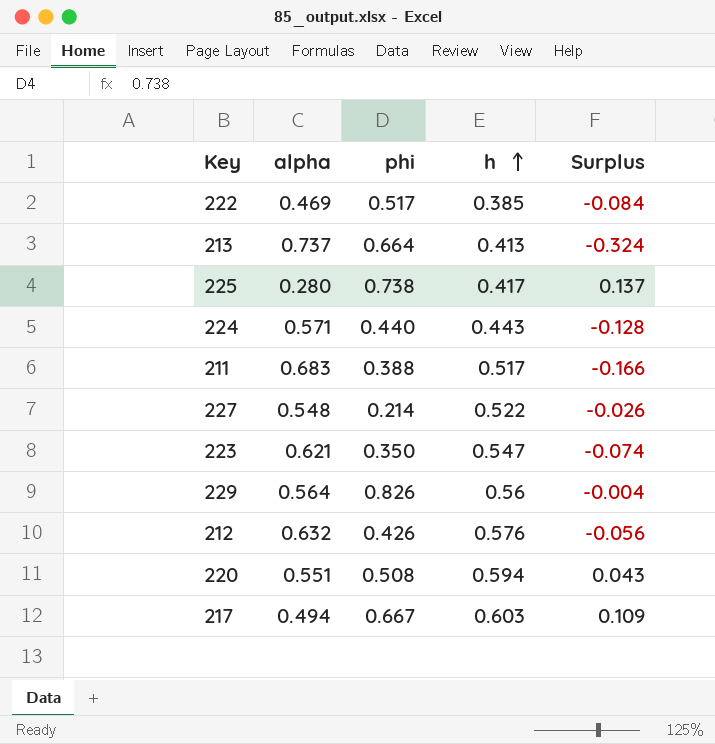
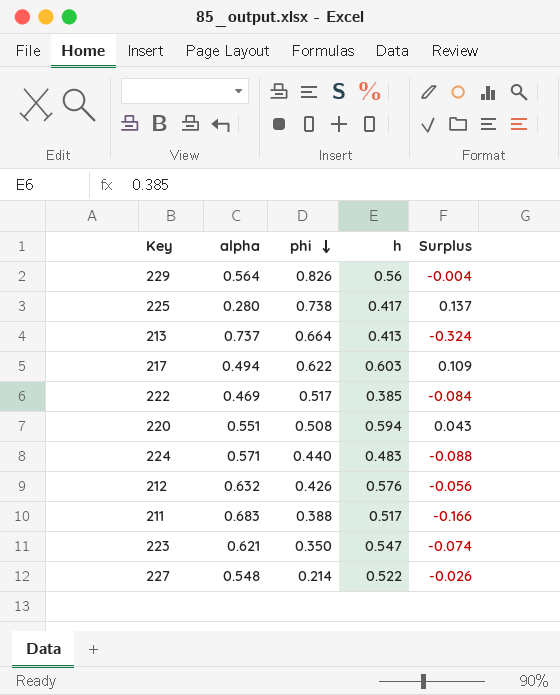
row order: h ascending -> phi descending
217 | phi: 0.667 -> 0.622
224 | h: 0.443 -> 0.483
224 | Surplus: -0.128 -> -0.088

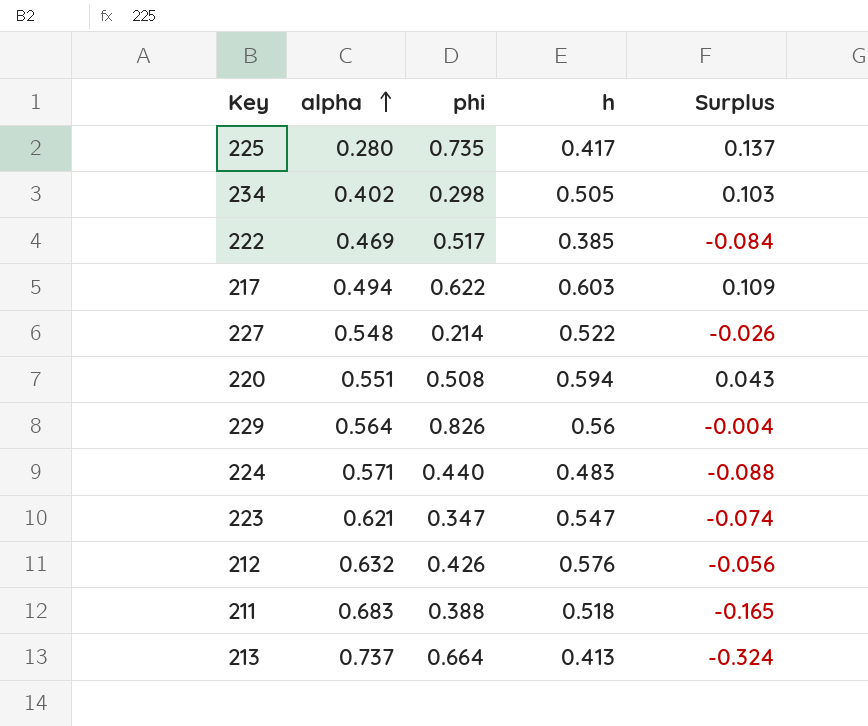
row order: phi descending -> alpha ascending
225 | phi: 0.738 -> 0.735
row 234: none -> 0.402 | 0.298 | 0.505 | 0.103
223 | phi: 0.350 -> 0.347
211 | h: 0.517 -> 0.518
211 | Surplus: -0.166 -> -0.165

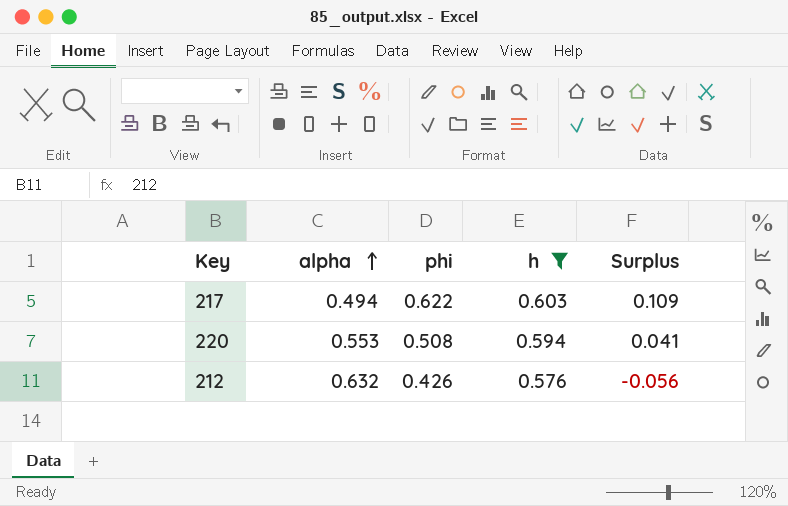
filter: none -> h >= 0.576
220 | alpha: 0.551 -> 0.553
220 | Surplus: 0.043 -> 0.041

